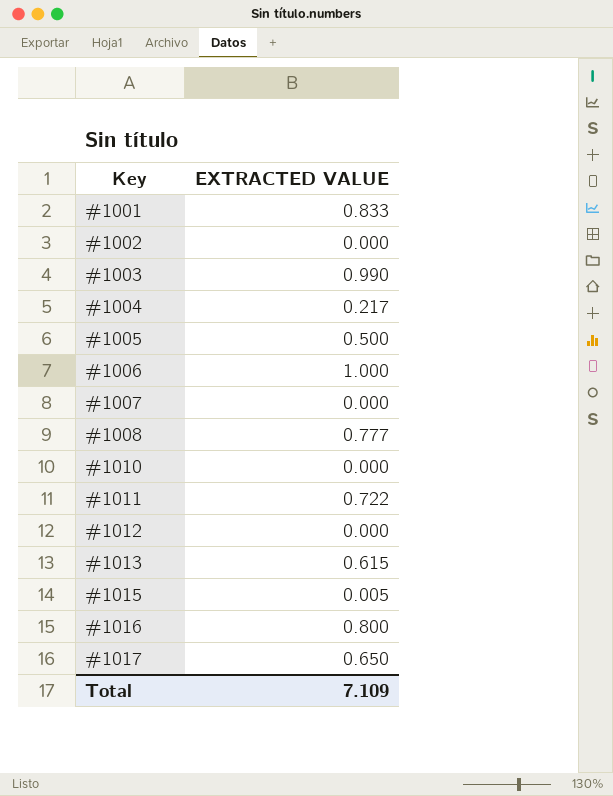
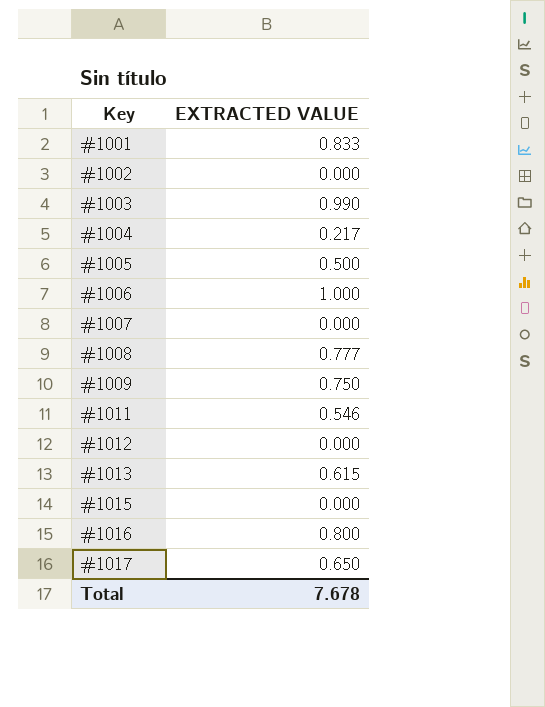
row #1010: 0.000 -> none
row #1009: none -> 0.750
#1011 | EXTRACTED VALUE: 0.722 -> 0.546
#1015 | EXTRACTED VALUE: 0.005 -> 0.000
Total | EXTRACTED VALUE: 7.109 -> 7.678

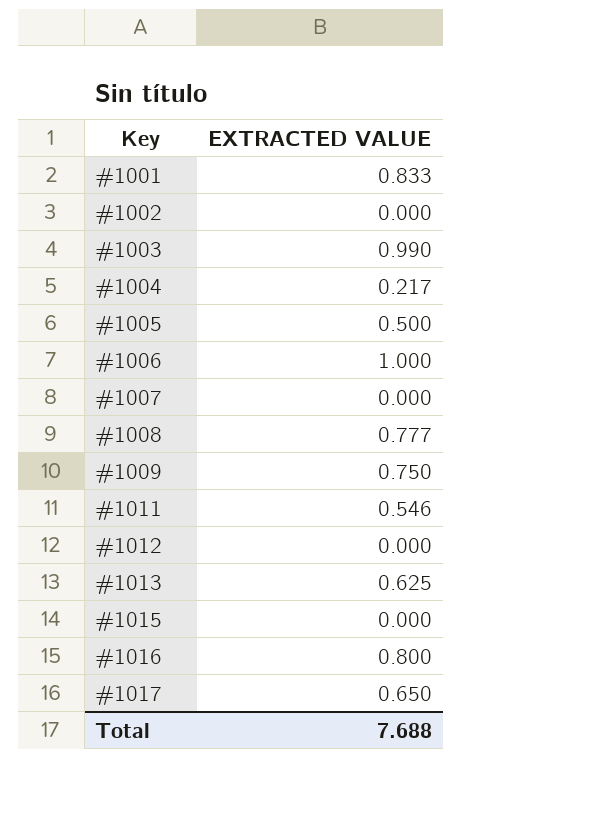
#1013 | EXTRACTED VALUE: 0.615 -> 0.625
Total | EXTRACTED VALUE: 7.678 -> 7.688

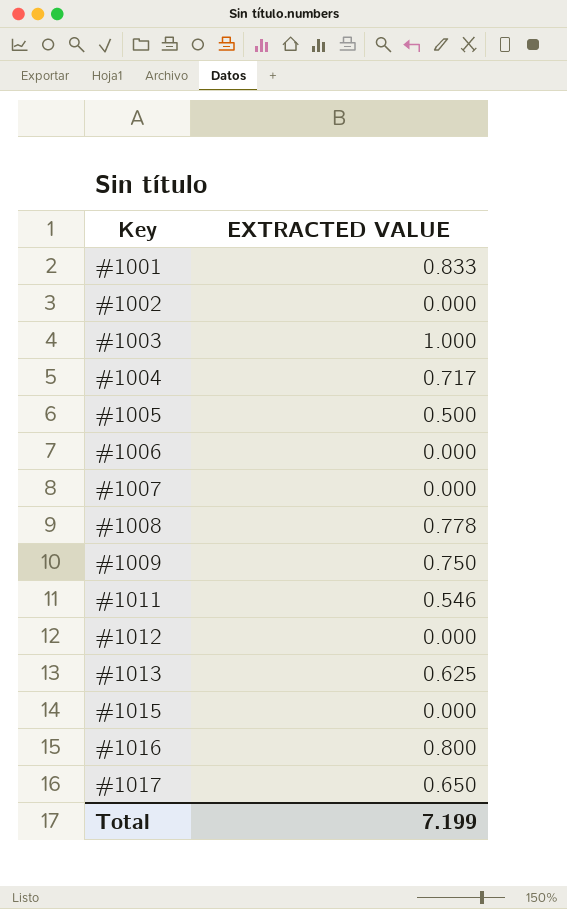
#1003 | EXTRACTED VALUE: 0.990 -> 1.000
#1004 | EXTRACTED VALUE: 0.217 -> 0.717
#1006 | EXTRACTED VALUE: 1.000 -> 0.000
#1008 | EXTRACTED VALUE: 0.777 -> 0.778
Total | EXTRACTED VALUE: 7.688 -> 7.199

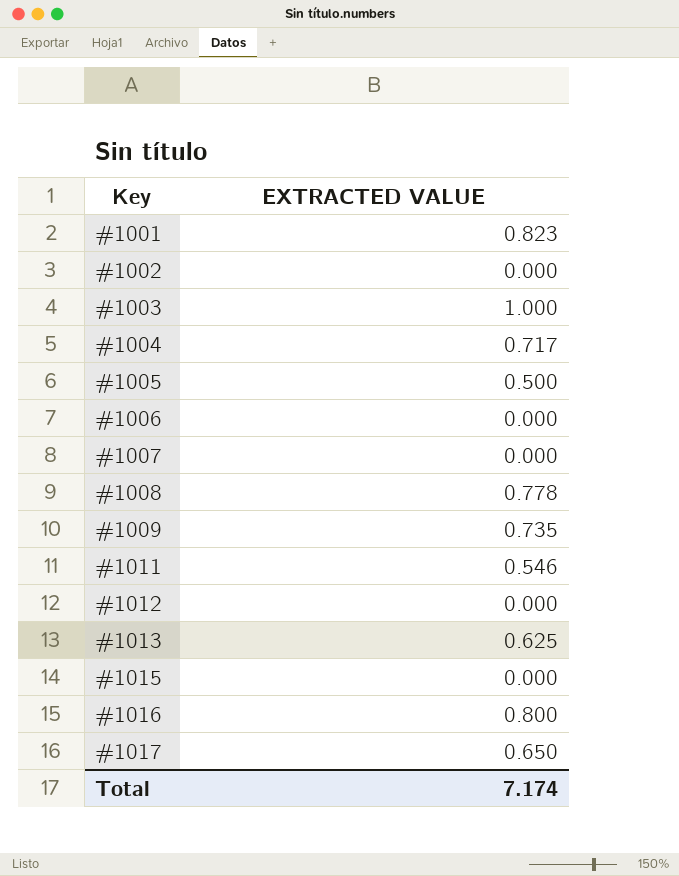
#1001 | EXTRACTED VALUE: 0.833 -> 0.823
#1009 | EXTRACTED VALUE: 0.750 -> 0.735
Total | EXTRACTED VALUE: 7.199 -> 7.174

